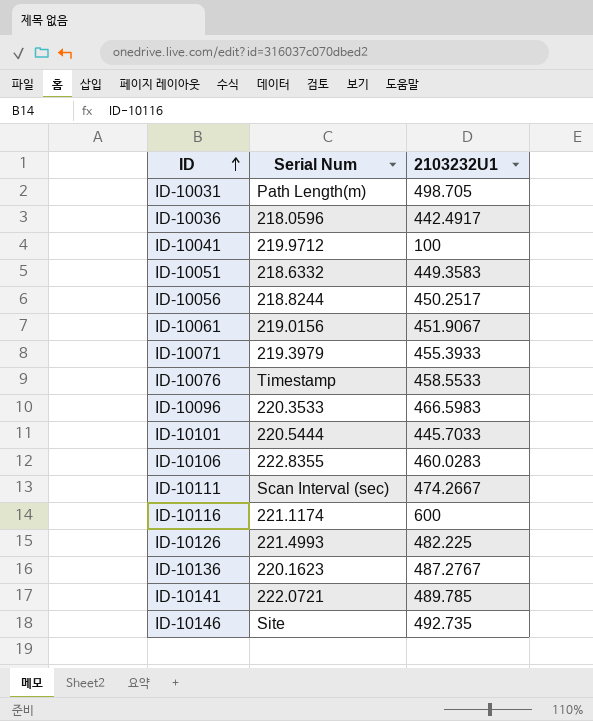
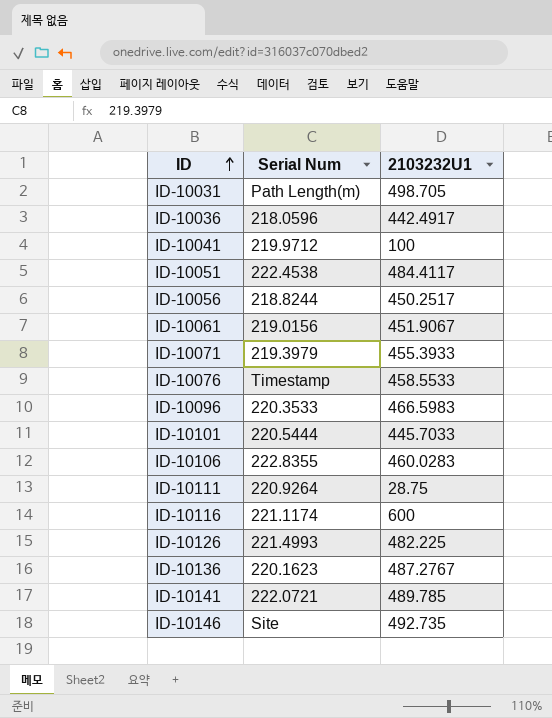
ID-10051 | Serial Num: 218.6332 -> 222.4538
ID-10051 | 2103232U1: 449.3583 -> 484.4117
ID-10111 | Serial Num: Scan Interval (sec) -> 220.9264
ID-10111 | 2103232U1: 474.2667 -> 28.75

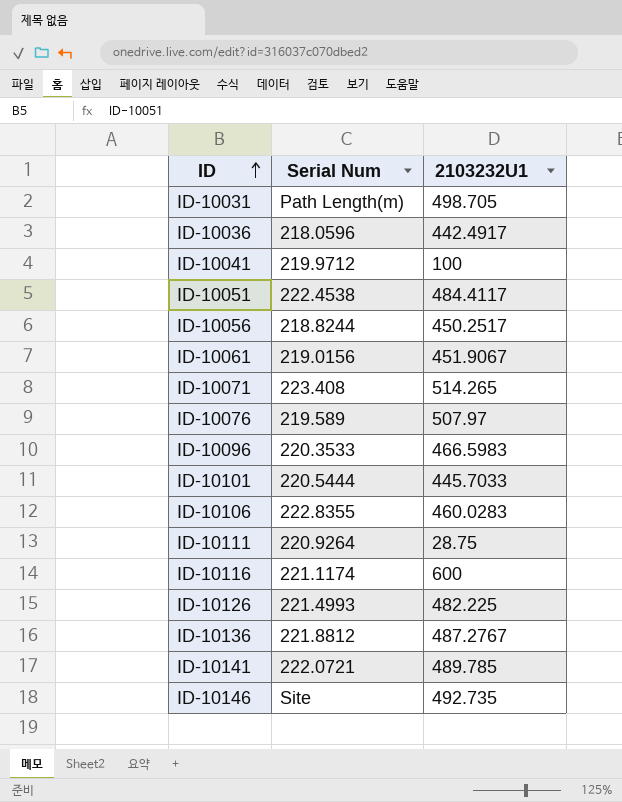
ID-10071 | Serial Num: 219.3979 -> 223.408
ID-10071 | 2103232U1: 455.3933 -> 514.265
ID-10076 | Serial Num: Timestamp -> 219.589
ID-10076 | 2103232U1: 458.5533 -> 507.97
ID-10136 | Serial Num: 220.1623 -> 221.8812

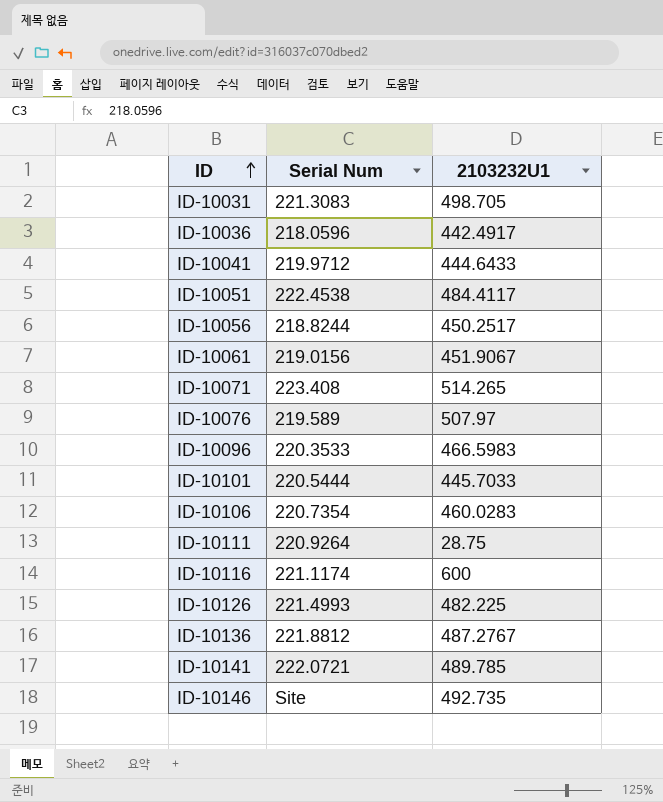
ID-10031 | Serial Num: Path Length(m) -> 221.3083
ID-10041 | 2103232U1: 100 -> 444.6433
ID-10106 | Serial Num: 222.8355 -> 220.7354

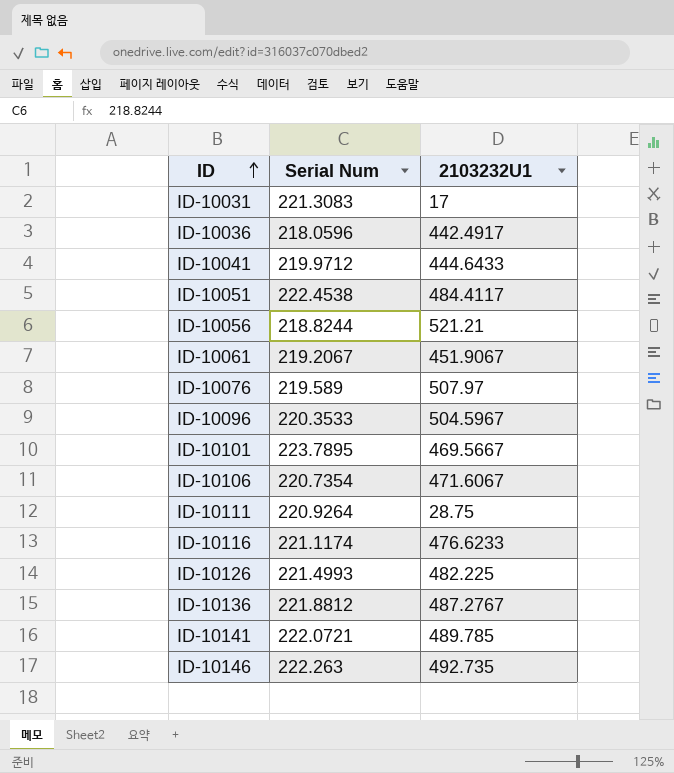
row ID-10071: 223.408 | 514.265 -> none
ID-10031 | 2103232U1: 498.705 -> 17
ID-10056 | 2103232U1: 450.2517 -> 521.21
ID-10061 | Serial Num: 219.0156 -> 219.2067
ID-10096 | 2103232U1: 466.5983 -> 504.5967
ID-10101 | Serial Num: 220.5444 -> 223.7895
ID-10101 | 2103232U1: 445.7033 -> 469.5667
ID-10106 | 2103232U1: 460.0283 -> 471.6067
ID-10116 | 2103232U1: 600 -> 476.6233
ID-10146 | Serial Num: Site -> 222.263

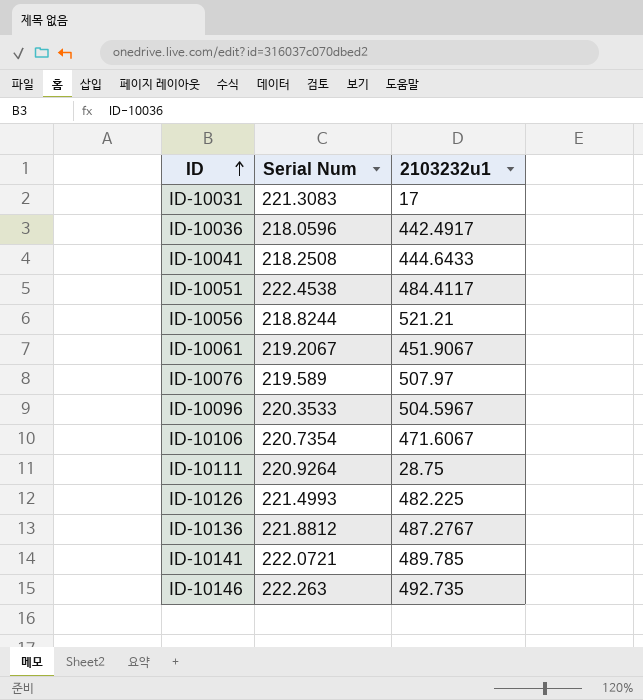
column name: 2103232U1 -> 2103232u1
row ID-10101: 223.7895 | 469.5667 -> none
row ID-10116: 221.1174 | 476.6233 -> none
ID-10041 | Serial Num: 219.9712 -> 218.2508

